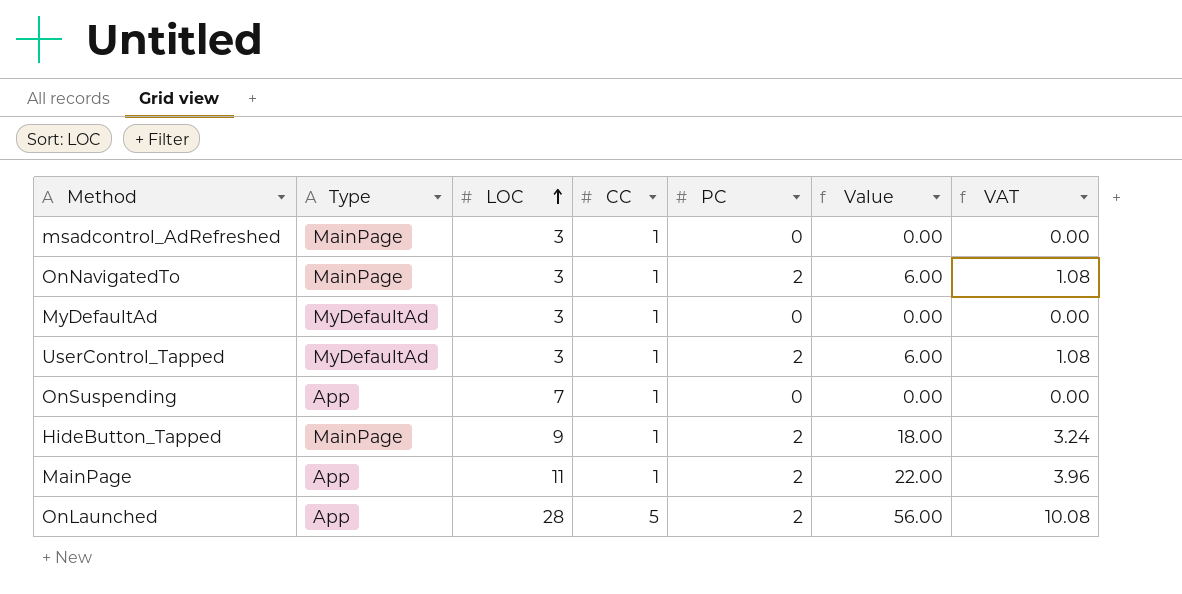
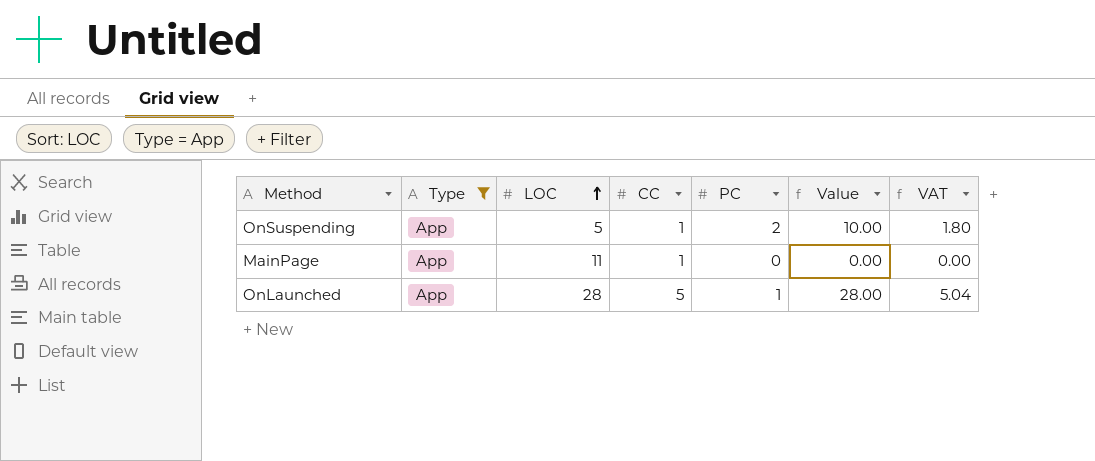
filter: none -> Type = App
OnSuspending | LOC: 7 -> 5
OnSuspending | PC: 0 -> 2
OnSuspending | Value: 0.00 -> 10.00
OnSuspending | VAT: 0.00 -> 1.80
MainPage | PC: 2 -> 0
MainPage | Value: 22.00 -> 0.00
MainPage | VAT: 3.96 -> 0.00
OnLaunched | PC: 2 -> 1
OnLaunched | Value: 56.00 -> 28.00
OnLaunched | VAT: 10.08 -> 5.04

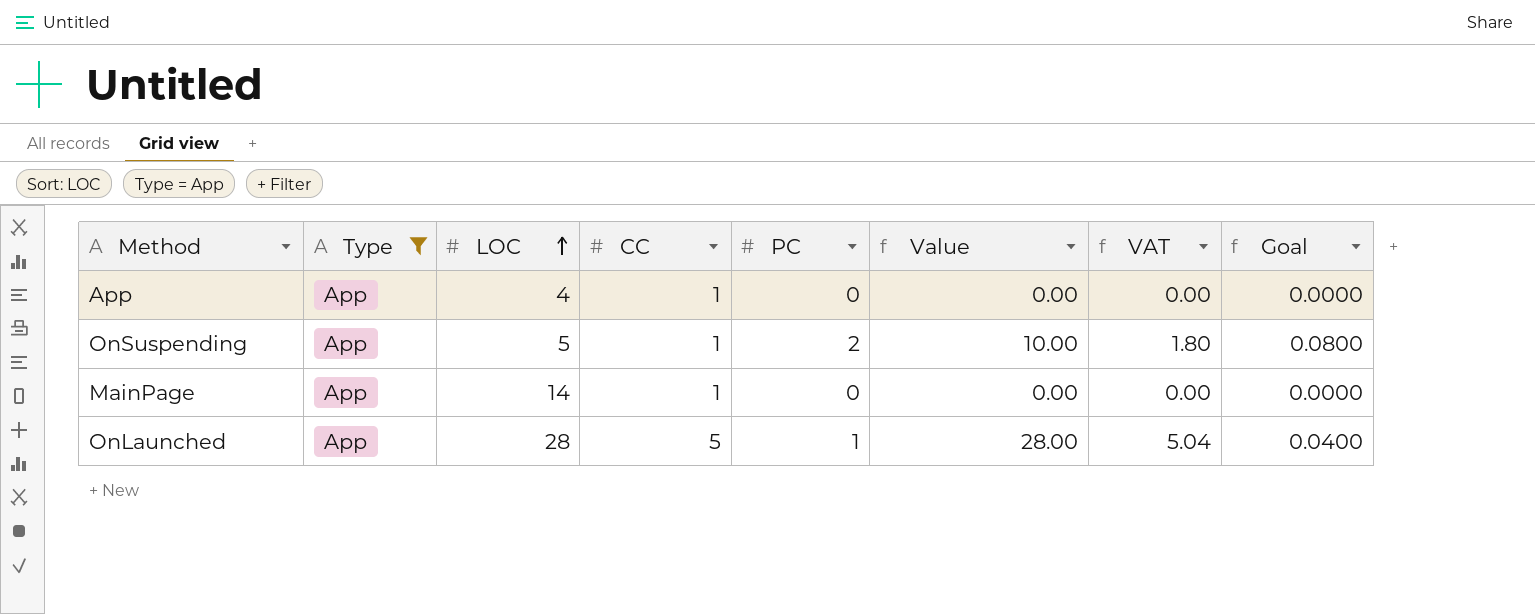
column Goal | formula: none -> [PC] * 0.04
row App: none -> App | 4 | 1 | 0 | 0.00 | 0.00 | 0.0000
MainPage | LOC: 11 -> 14

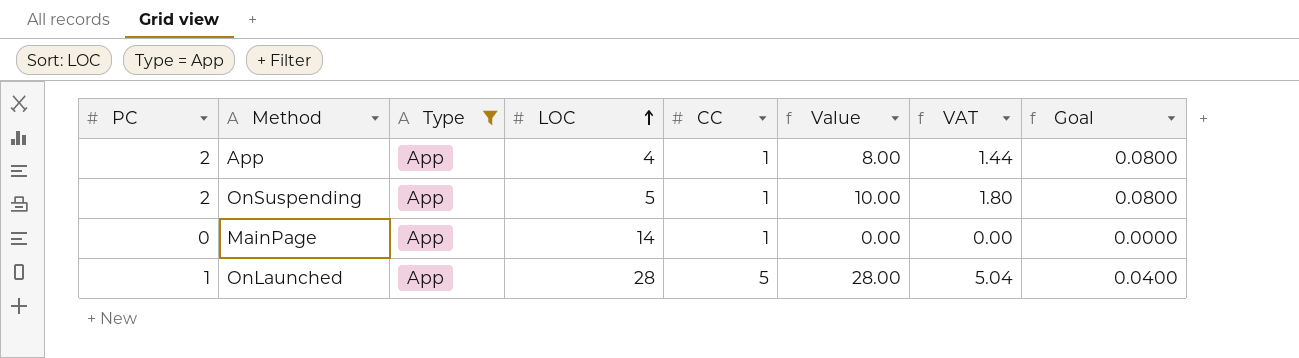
column PC | position: 5 -> 1
App | PC: 0 -> 2
App | Value: 0.00 -> 8.00
App | VAT: 0.00 -> 1.44
App | Goal: 0.0000 -> 0.0800

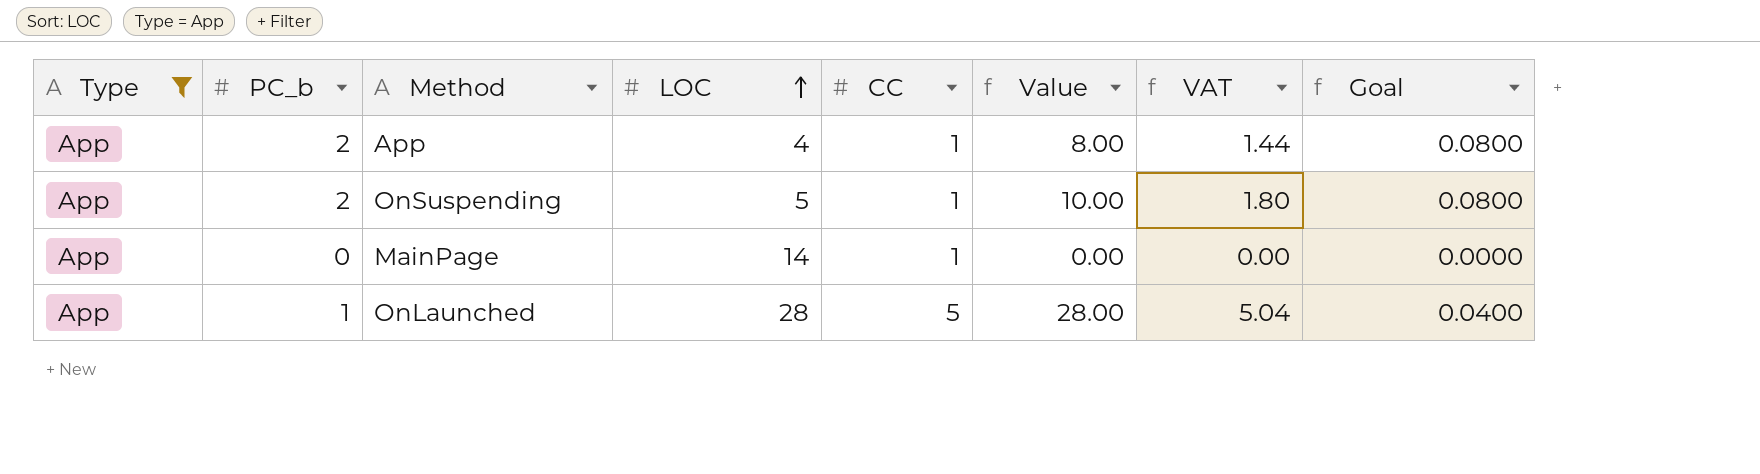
column Type | position: 3 -> 1
column name: PC -> PC_b

